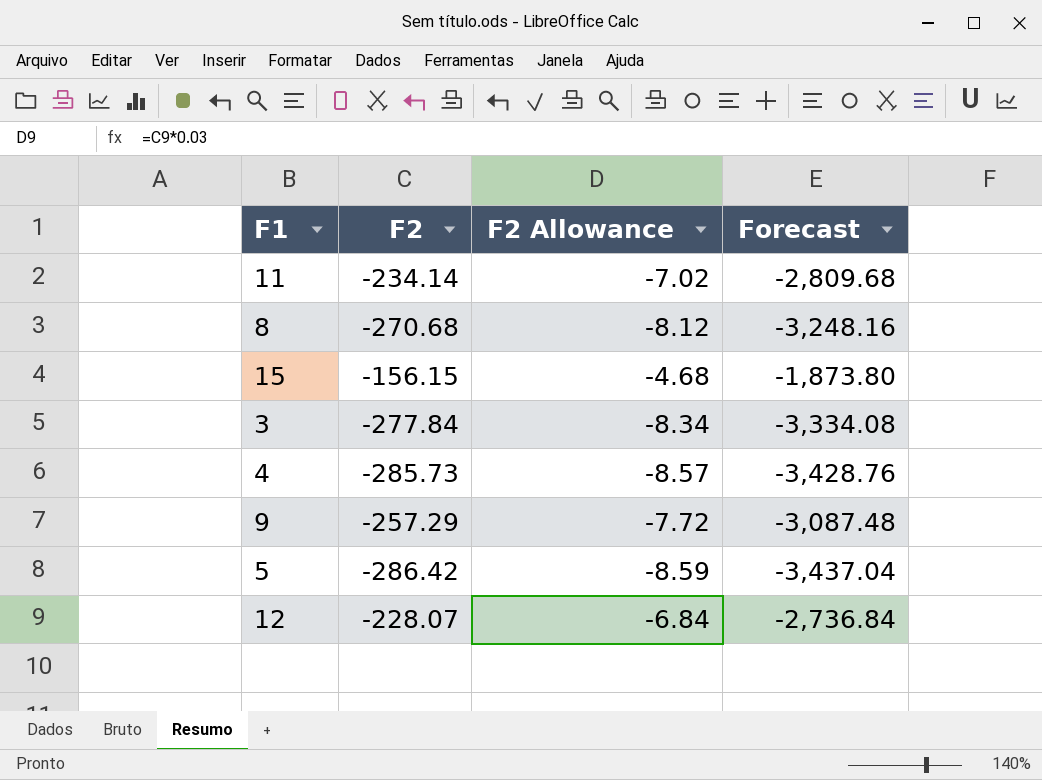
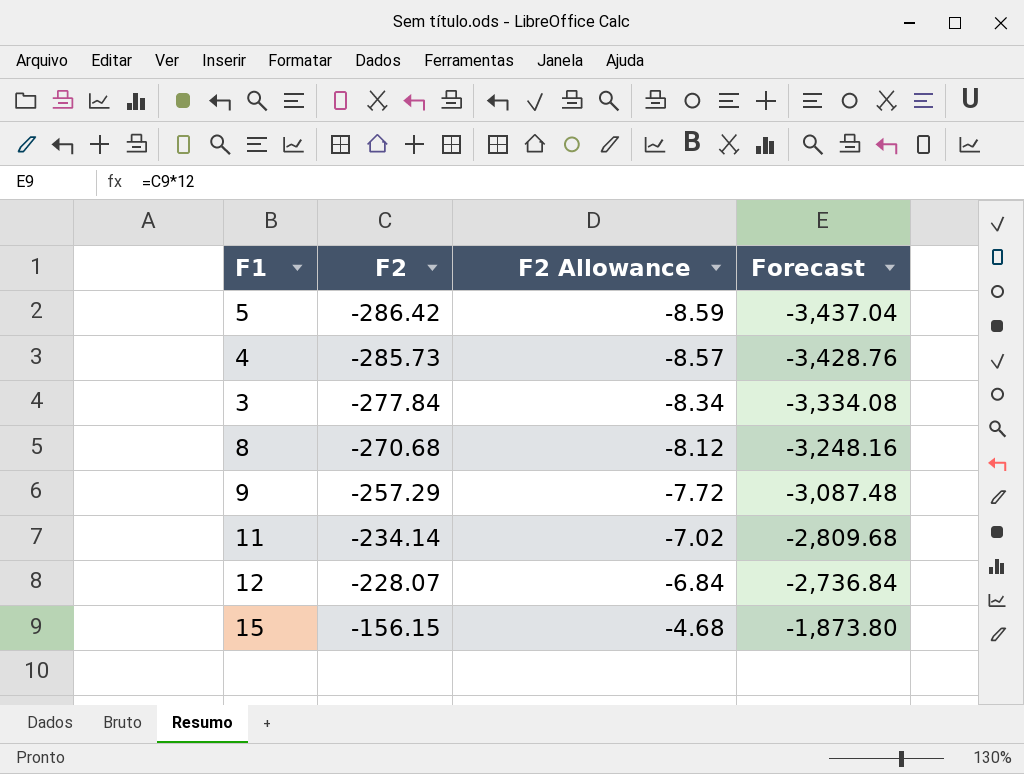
row order: none -> F2 ascending

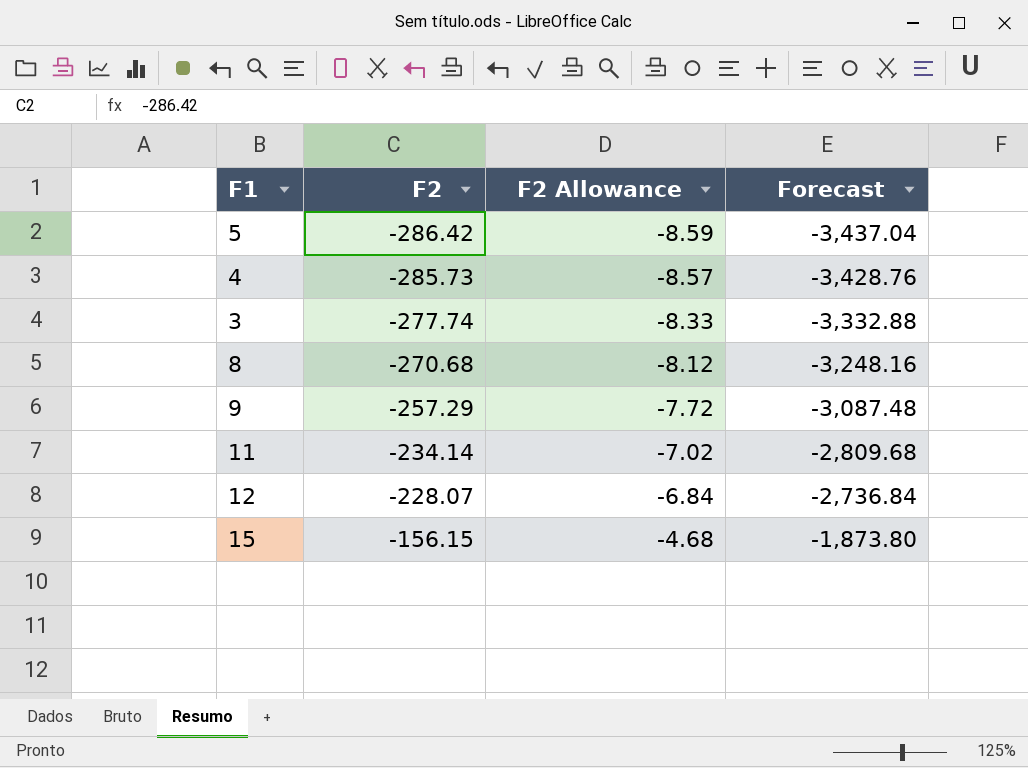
3 | F2: -277.84 -> -277.74
3 | F2 Allowance: -8.34 -> -8.33
3 | Forecast: -3,334.08 -> -3,332.88

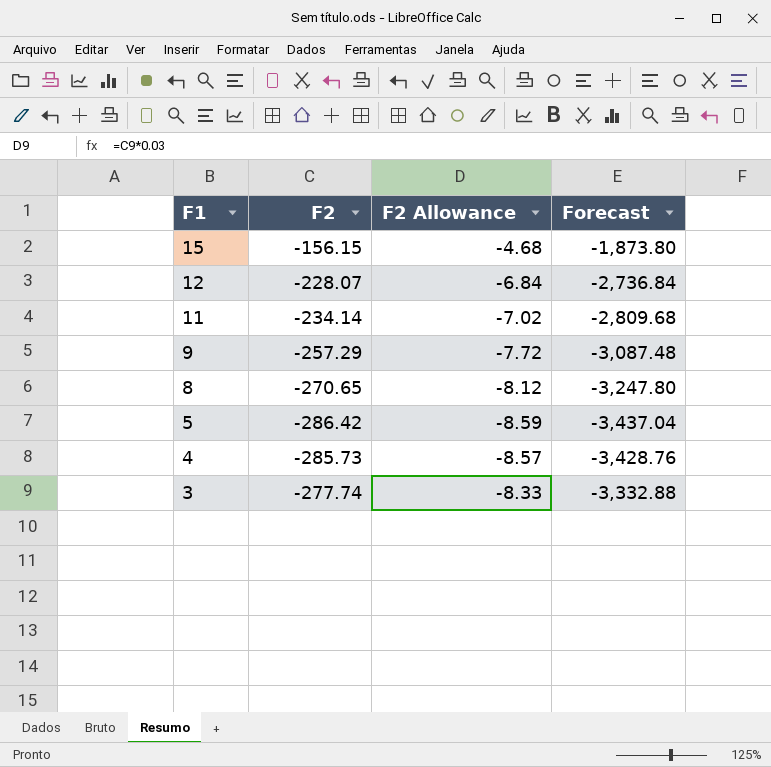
row order: F2 ascending -> F1 descending
8 | F2: -270.68 -> -270.65
8 | Forecast: -3,248.16 -> -3,247.80

